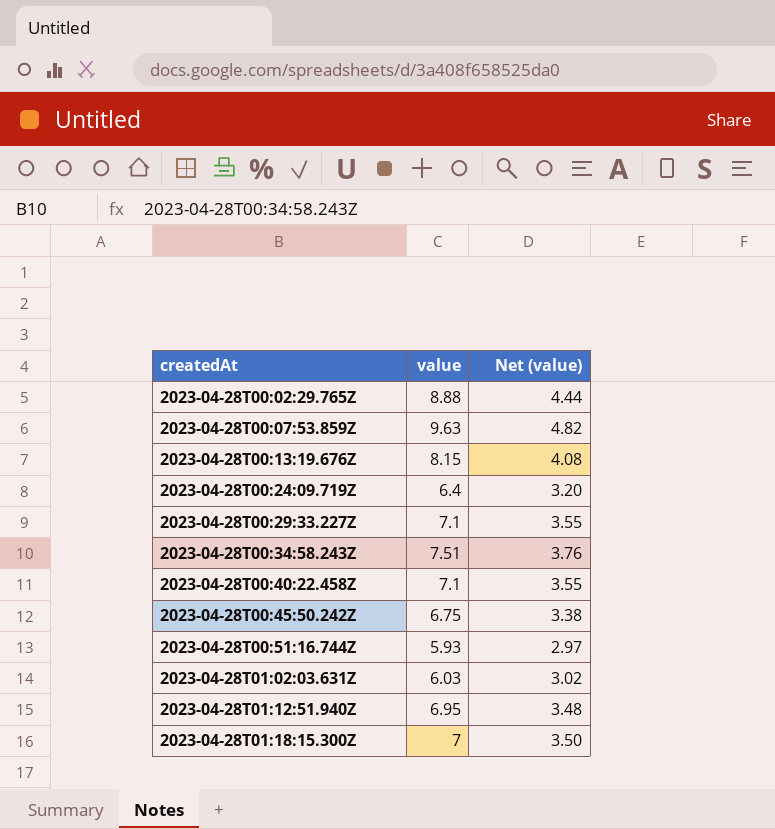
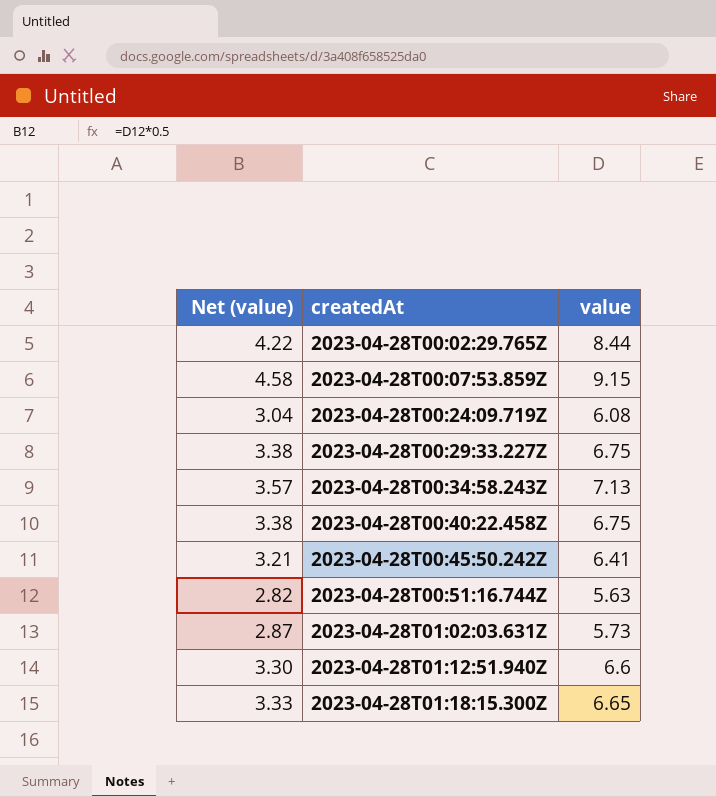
column Net (value) | position: 3 -> 1
row 2023-04-28T00:13:19.676Z: 8.15 | 4.08 -> none
2023-04-28T00:02:29.765Z | Net (value): 4.44 -> 4.22
2023-04-28T00:02:29.765Z | value: 8.88 -> 8.44
2023-04-28T00:07:53.859Z | Net (value): 4.82 -> 4.58
2023-04-28T00:07:53.859Z | value: 9.63 -> 9.15
2023-04-28T00:24:09.719Z | Net (value): 3.20 -> 3.04
2023-04-28T00:24:09.719Z | value: 6.4 -> 6.08
2023-04-28T00:29:33.227Z | Net (value): 3.55 -> 3.38
2023-04-28T00:29:33.227Z | value: 7.1 -> 6.75
2023-04-28T00:34:58.243Z | Net (value): 3.76 -> 3.57
2023-04-28T00:34:58.243Z | value: 7.51 -> 7.13
2023-04-28T00:40:22.458Z | Net (value): 3.55 -> 3.38
2023-04-28T00:40:22.458Z | value: 7.1 -> 6.75
2023-04-28T00:45:50.242Z | Net (value): 3.38 -> 3.21
2023-04-28T00:45:50.242Z | value: 6.75 -> 6.41
2023-04-28T00:51:16.744Z | Net (value): 2.97 -> 2.82
2023-04-28T00:51:16.744Z | value: 5.93 -> 5.63
2023-04-28T01:02:03.631Z | Net (value): 3.02 -> 2.87
2023-04-28T01:02:03.631Z | value: 6.03 -> 5.73
2023-04-28T01:12:51.940Z | Net (value): 3.48 -> 3.30
2023-04-28T01:12:51.940Z | value: 6.95 -> 6.6
2023-04-28T01:18:15.300Z | Net (value): 3.50 -> 3.33
2023-04-28T01:18:15.300Z | value: 7 -> 6.65

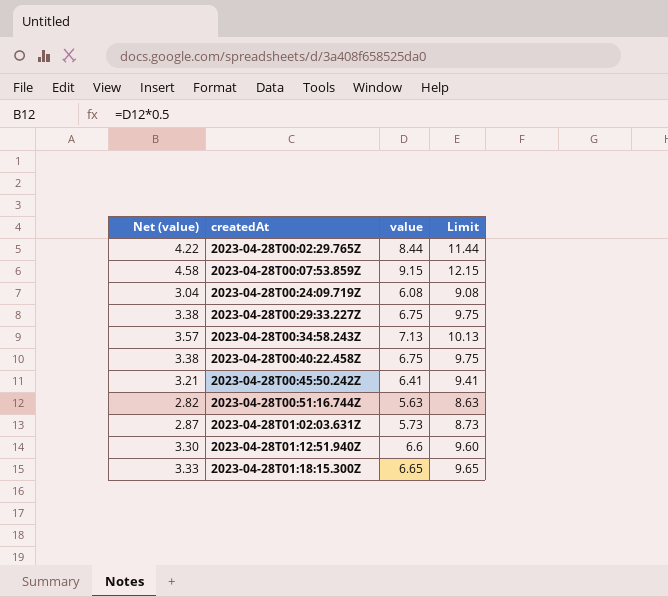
column Limit | formula: none -> [value] + 3

